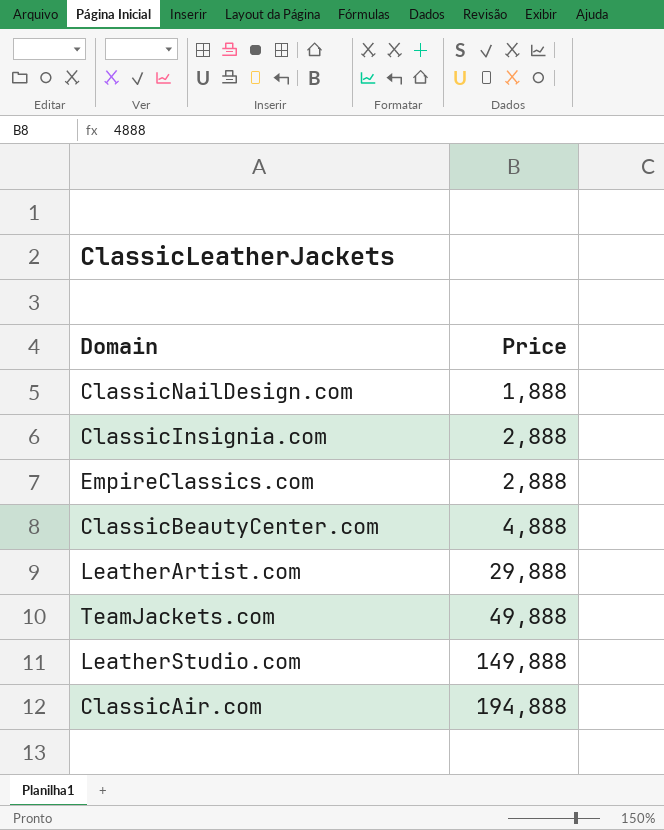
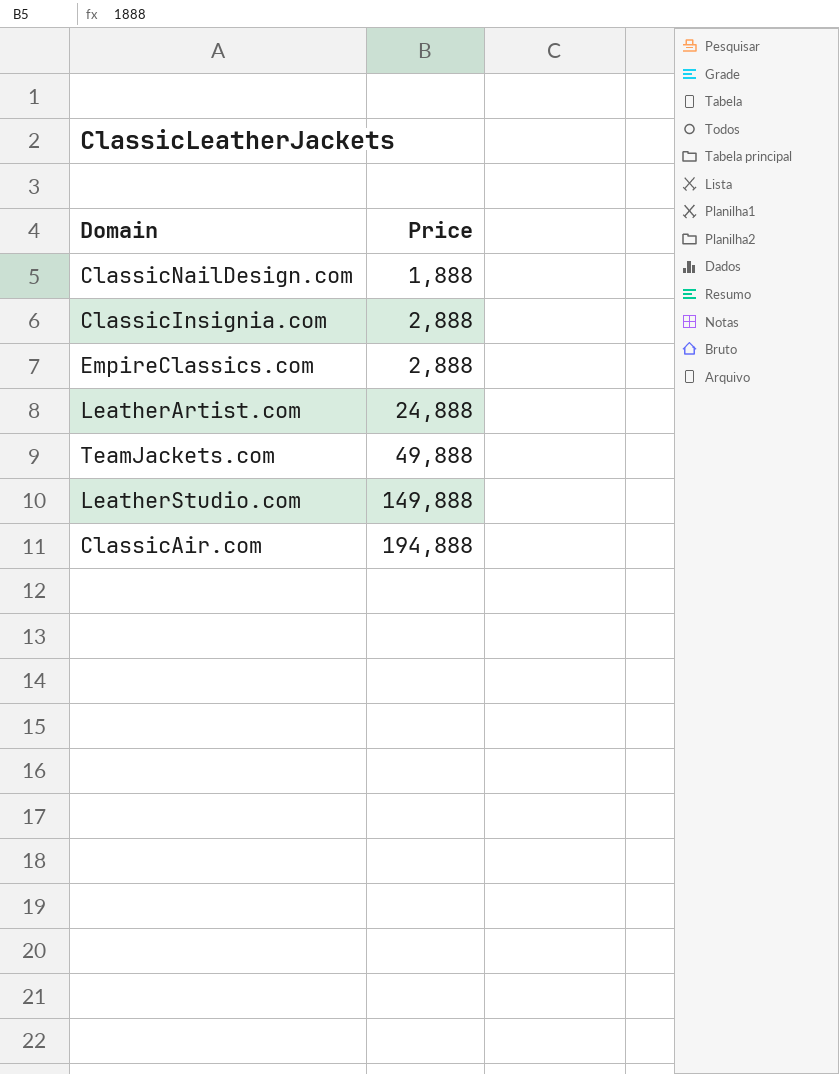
row ClassicBeautyCenter.com: 4,888 -> none
LeatherArtist.com | Price: 29,888 -> 24,888

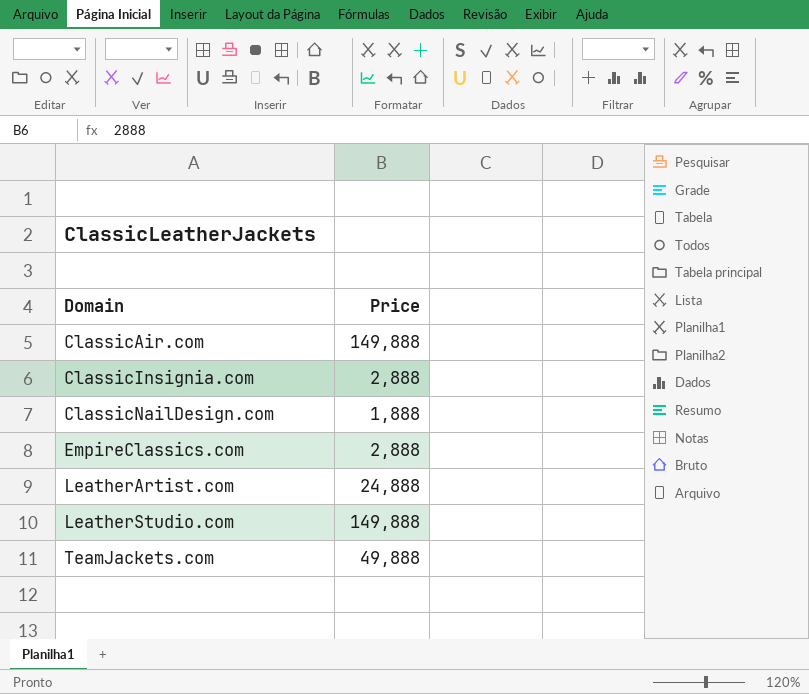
row order: Price ascending -> Domain ascending
ClassicAir.com | Price: 194,888 -> 149,888

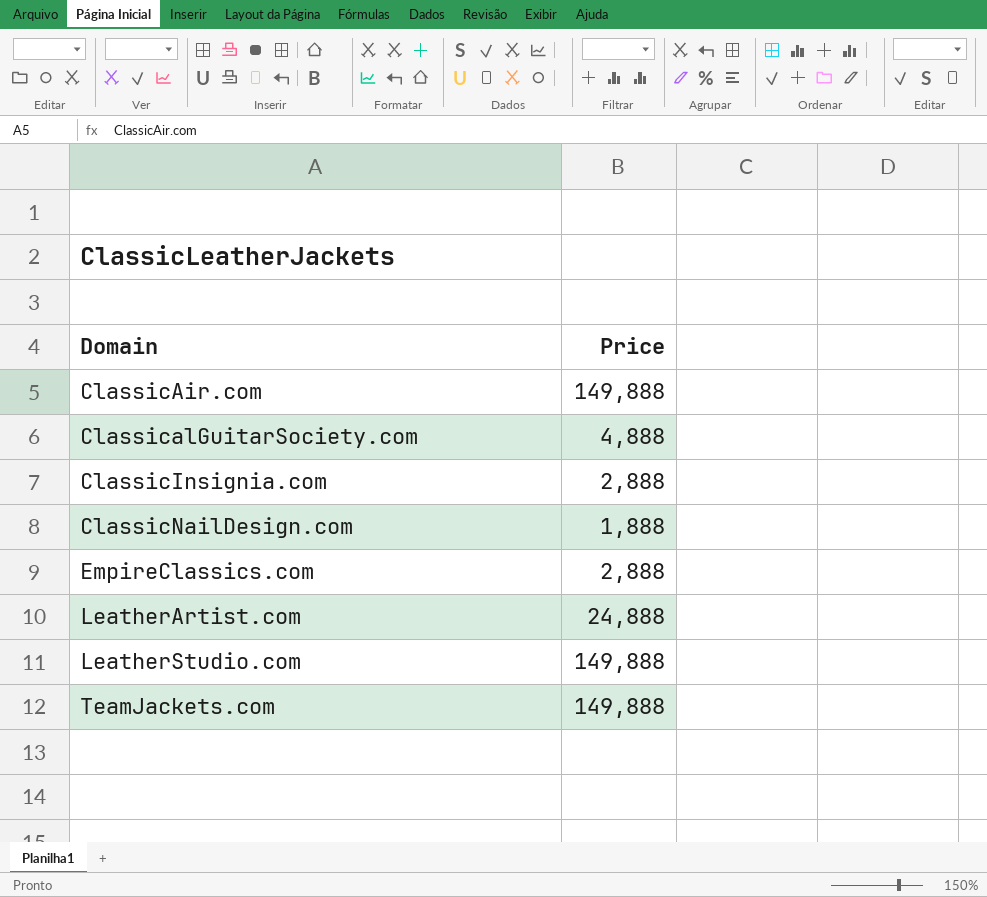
row ClassicalGuitarSociety.com: none -> 4,888
TeamJackets.com | Price: 49,888 -> 149,888

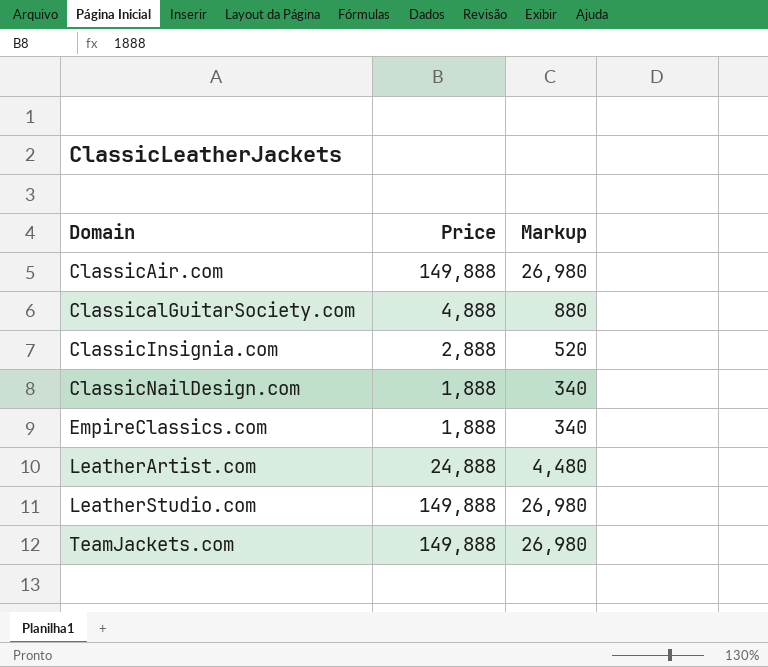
column Markup | formula: none -> [Price] * 0.18
EmpireClassics.com | Price: 2,888 -> 1,888

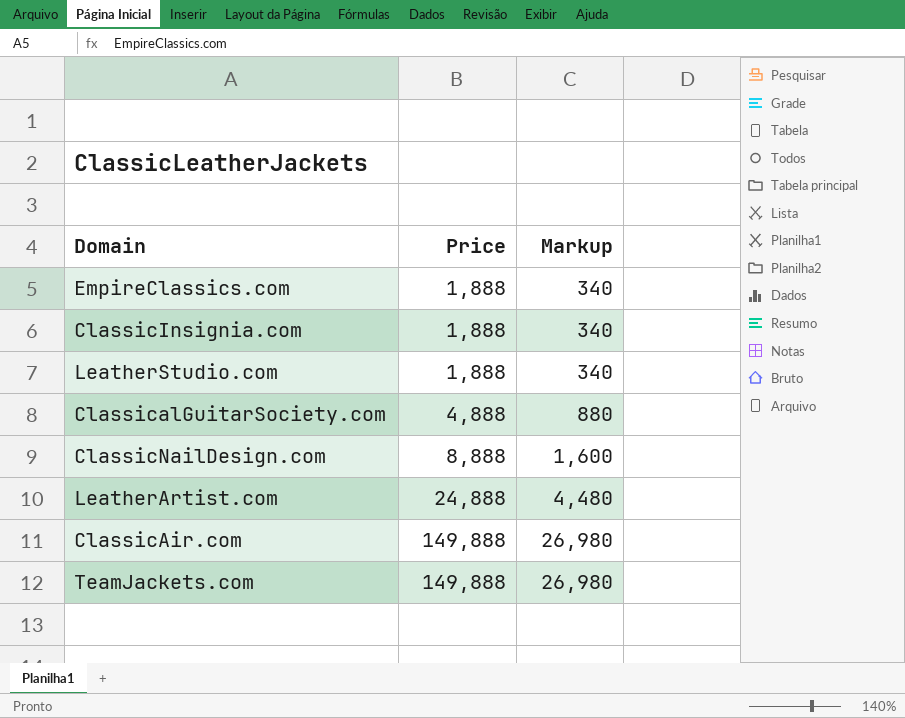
row order: Domain ascending -> Price ascending
ClassicInsignia.com | Price: 2,888 -> 1,888
ClassicInsignia.com | Markup: 520 -> 340
LeatherStudio.com | Price: 149,888 -> 1,888
LeatherStudio.com | Markup: 26,980 -> 340
ClassicNailDesign.com | Price: 1,888 -> 8,888
ClassicNailDesign.com | Markup: 340 -> 1,600

